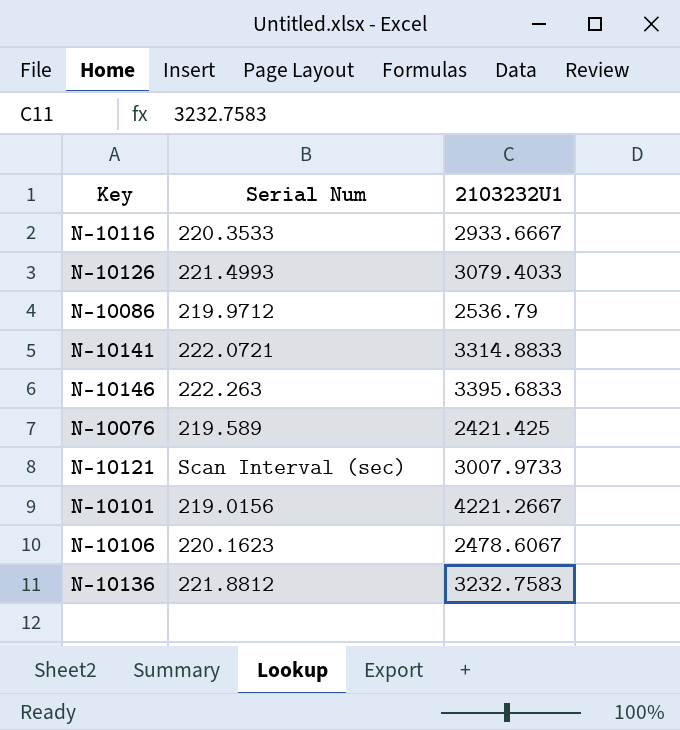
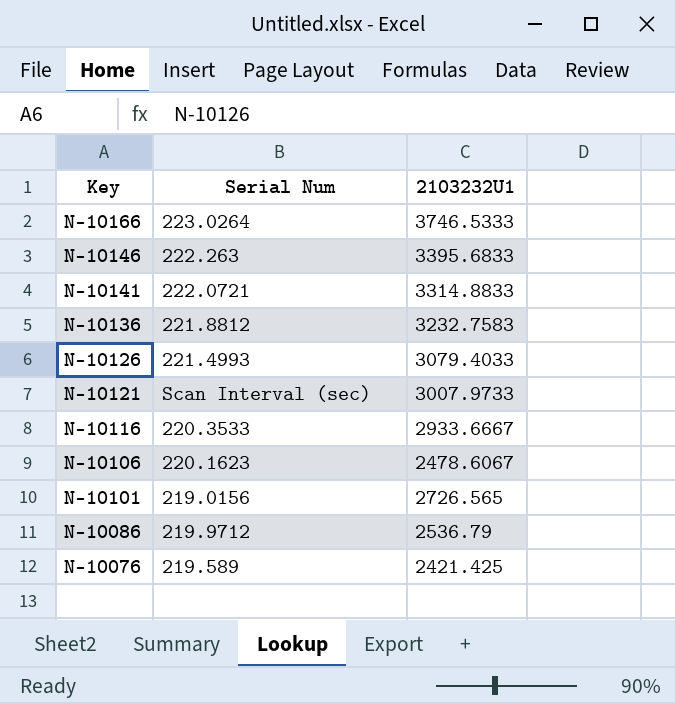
row order: none -> Key descending
row N-10166: none -> 223.0264 | 3746.5333
N-10101 | 2103232U1: 4221.2667 -> 2726.565

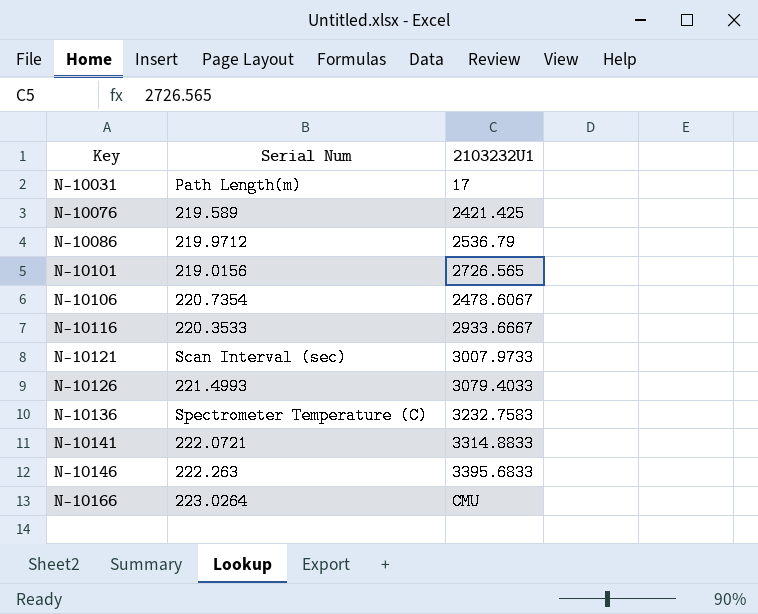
row order: Key descending -> Key ascending
row N-10031: none -> Path Length(m) | 17
N-10106 | Serial Num: 220.1623 -> 220.7354
N-10136 | Serial Num: 221.8812 -> Spectrometer Temperature (C)
N-10166 | 2103232U1: 3746.5333 -> CMU

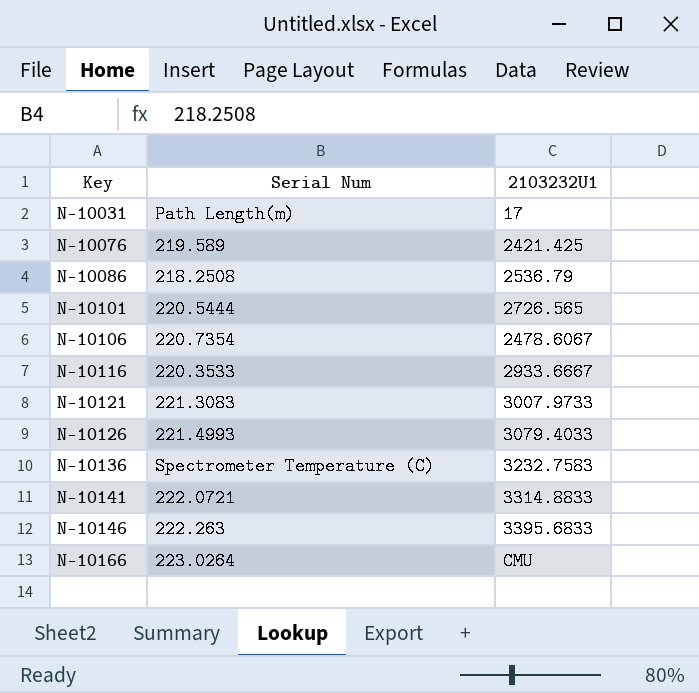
N-10086 | Serial Num: 219.9712 -> 218.2508
N-10101 | Serial Num: 219.0156 -> 220.5444
N-10121 | Serial Num: Scan Interval (sec) -> 221.3083

